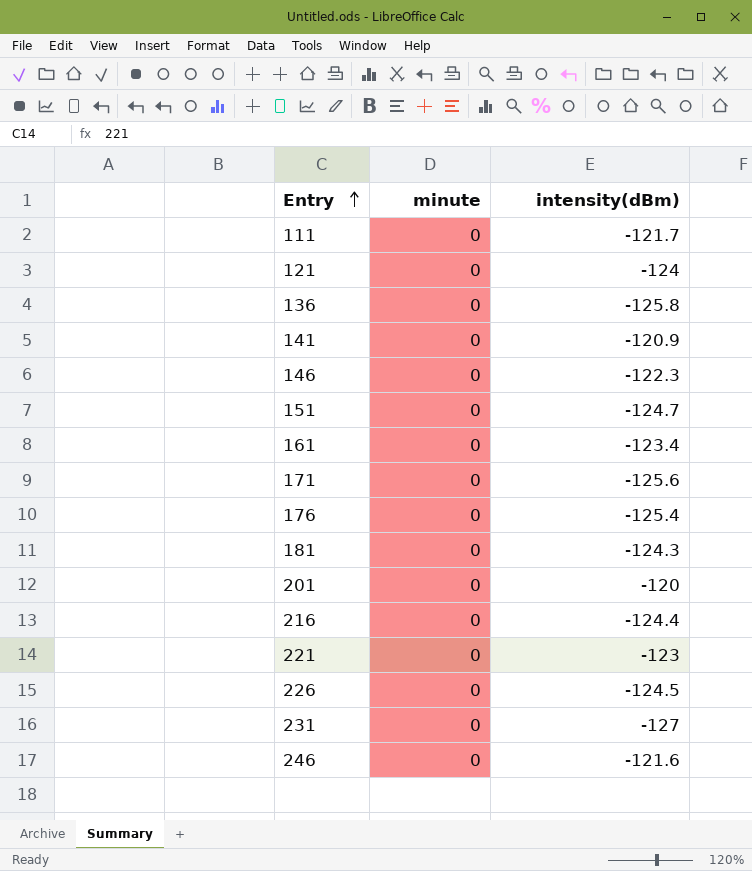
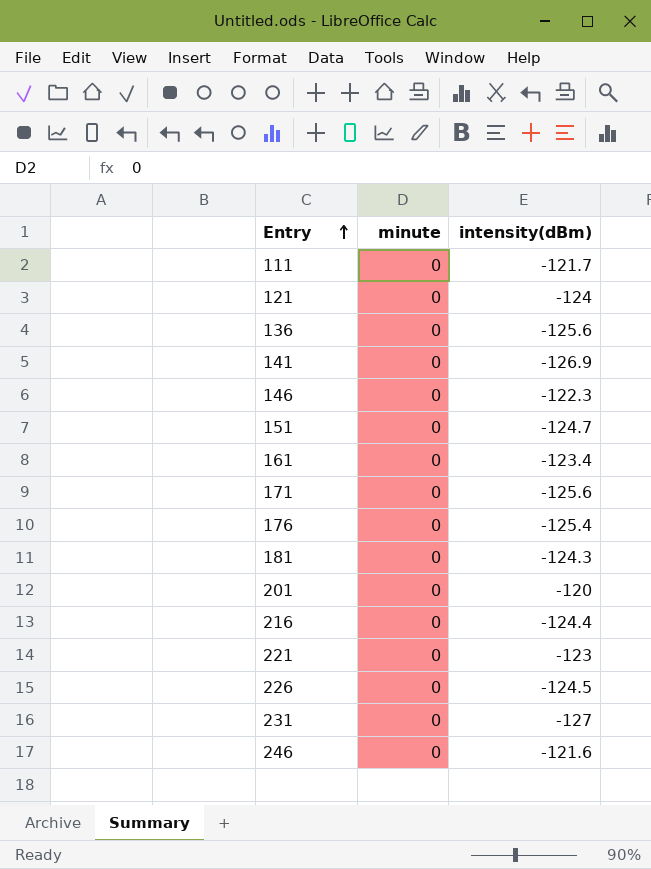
136 | intensity(dBm): -125.8 -> -125.6
141 | intensity(dBm): -120.9 -> -126.9

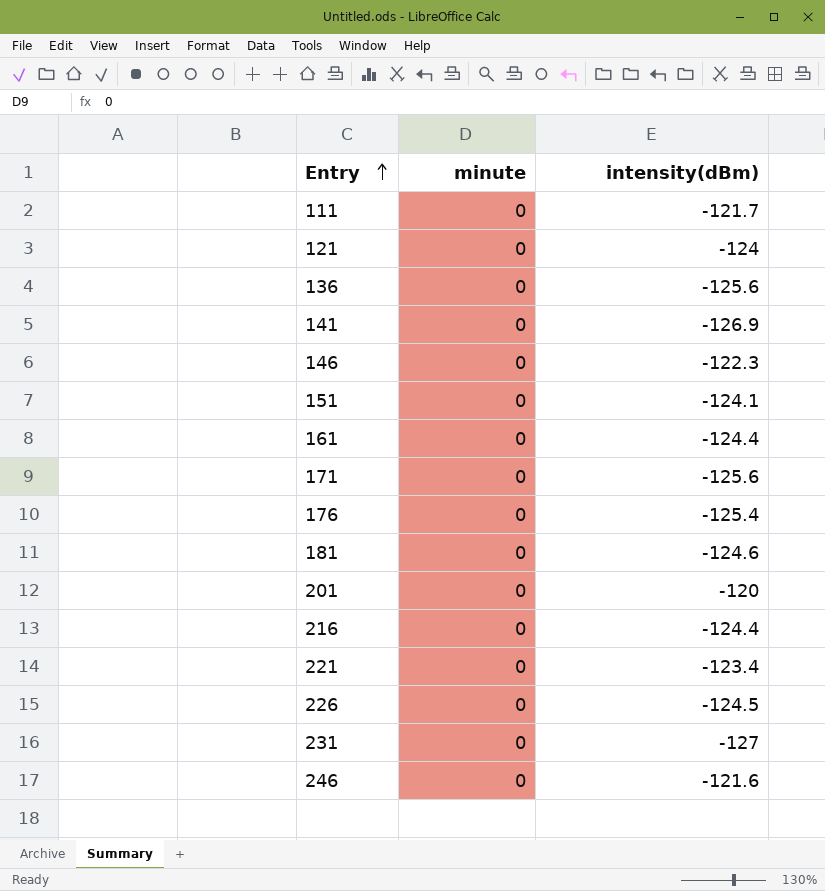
151 | intensity(dBm): -124.7 -> -124.1
161 | intensity(dBm): -123.4 -> -124.4
181 | intensity(dBm): -124.3 -> -124.6
221 | intensity(dBm): -123 -> -123.4

